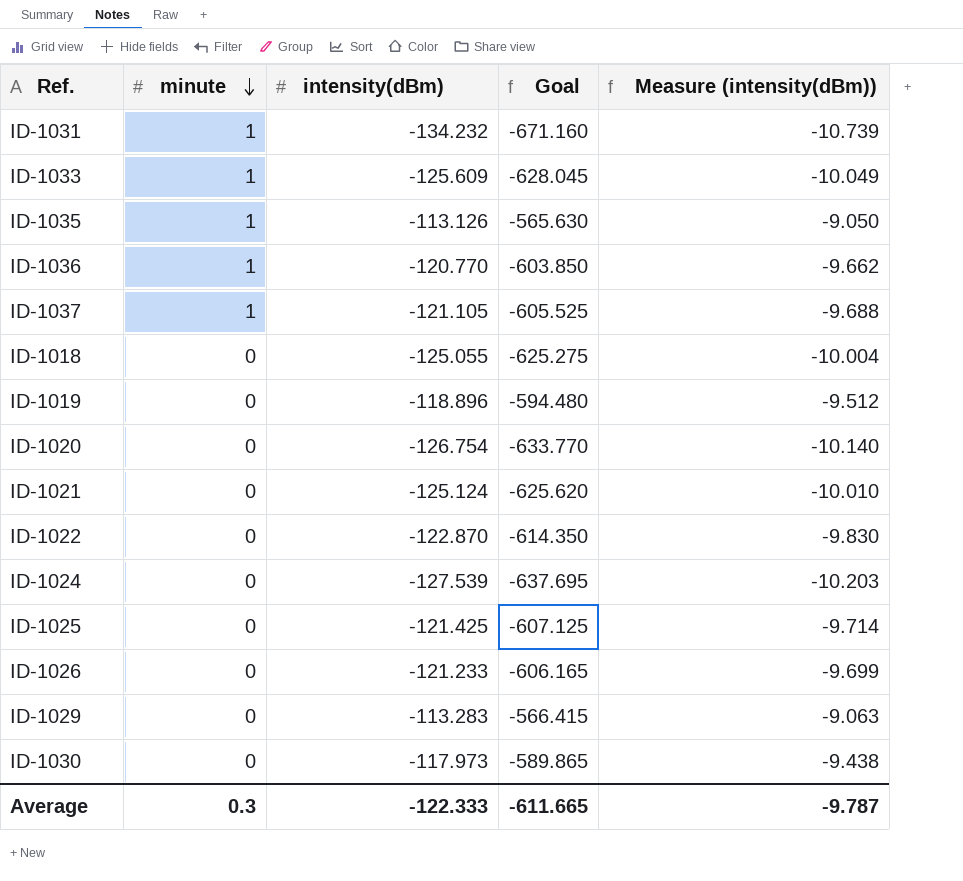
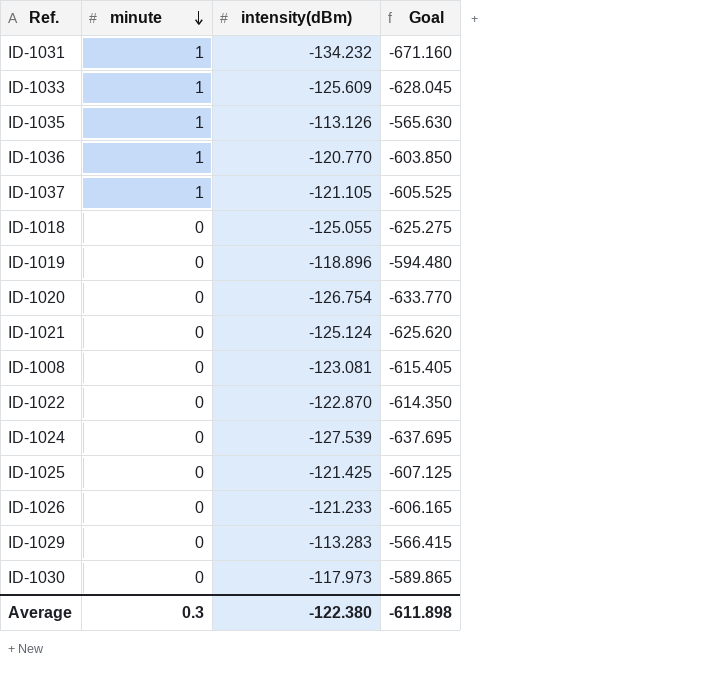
column Measure (intensity(dBm)) | formula: [intensity(dBm)] * 0.08 -> none
row ID-1008: none -> 0 | -123.081 | -615.405
Average | intensity(dBm): -122.333 -> -122.380
Average | Goal: -611.665 -> -611.898

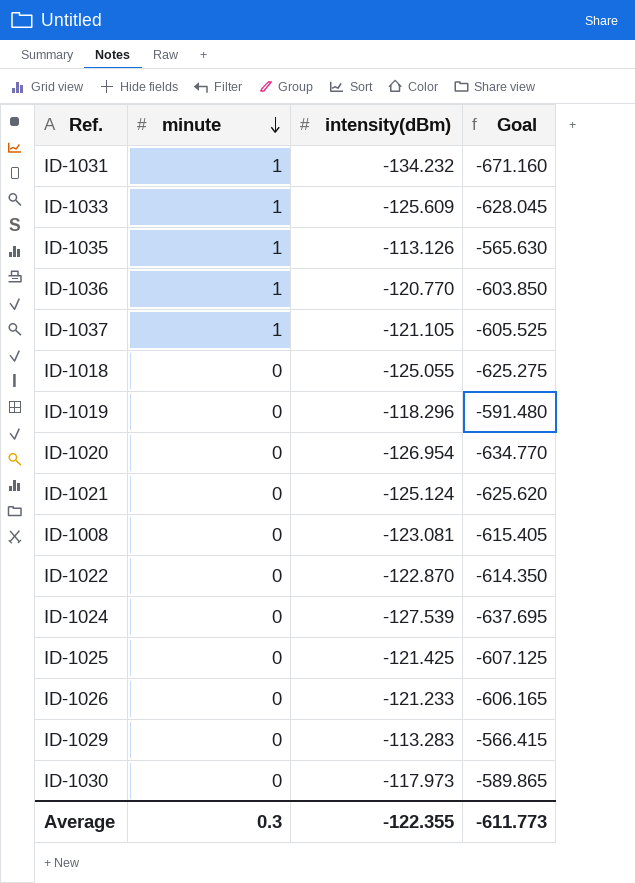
ID-1019 | intensity(dBm): -118.896 -> -118.296
ID-1019 | Goal: -594.480 -> -591.480
ID-1020 | intensity(dBm): -126.754 -> -126.954
ID-1020 | Goal: -633.770 -> -634.770
Average | intensity(dBm): -122.380 -> -122.355
Average | Goal: -611.898 -> -611.773

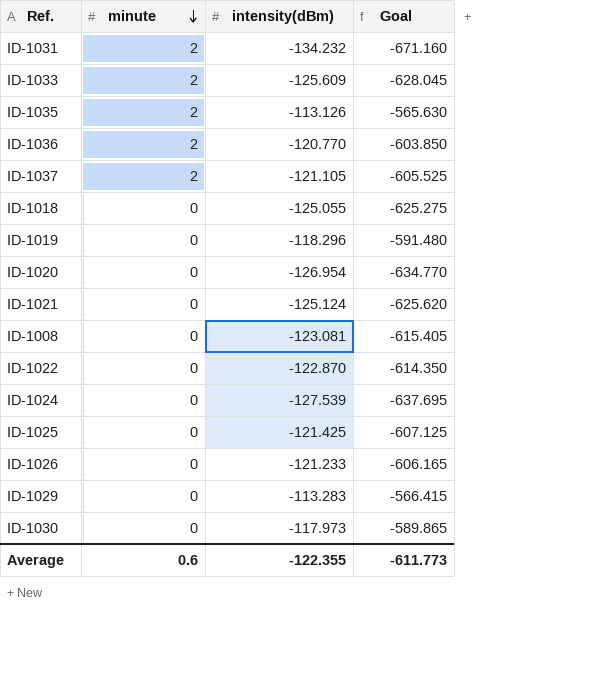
ID-1031 | minute: 1 -> 2
ID-1033 | minute: 1 -> 2
ID-1035 | minute: 1 -> 2
ID-1036 | minute: 1 -> 2
ID-1037 | minute: 1 -> 2
Average | minute: 0.3 -> 0.6

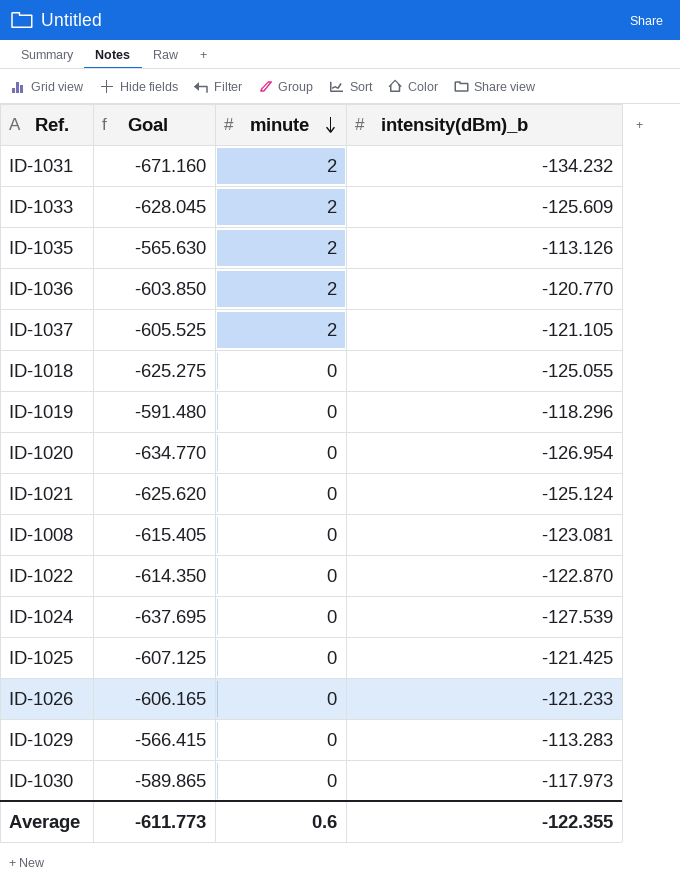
column Goal | position: 4 -> 2
column name: intensity(dBm) -> intensity(dBm)_b

